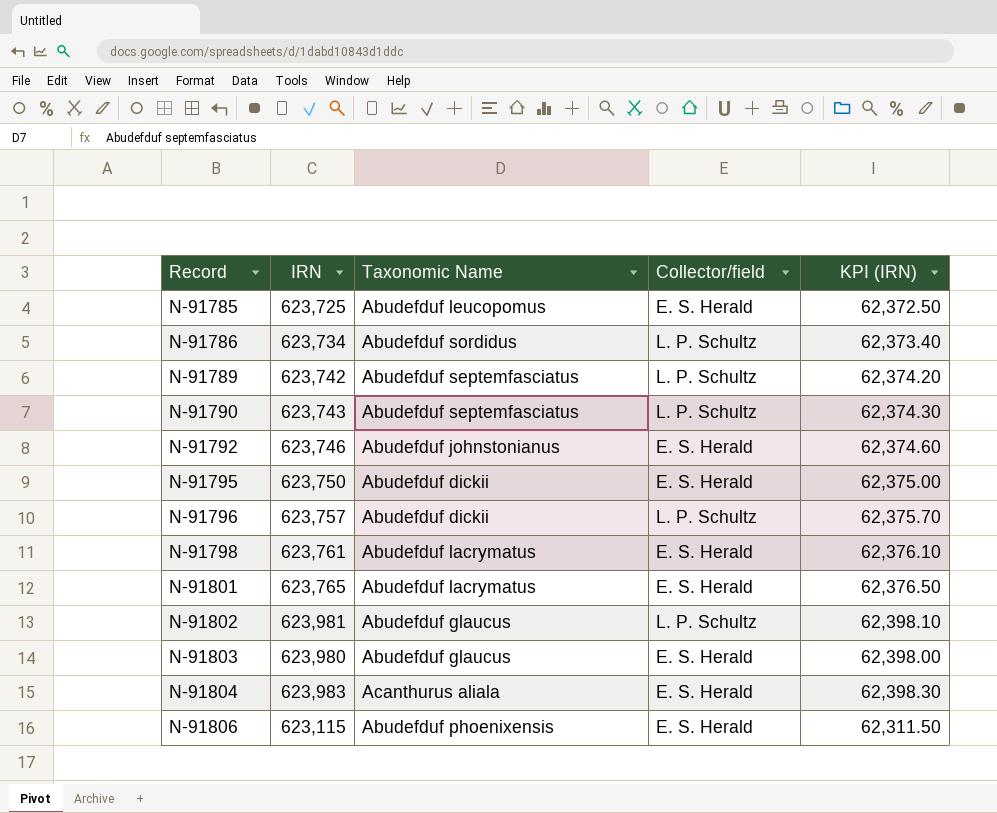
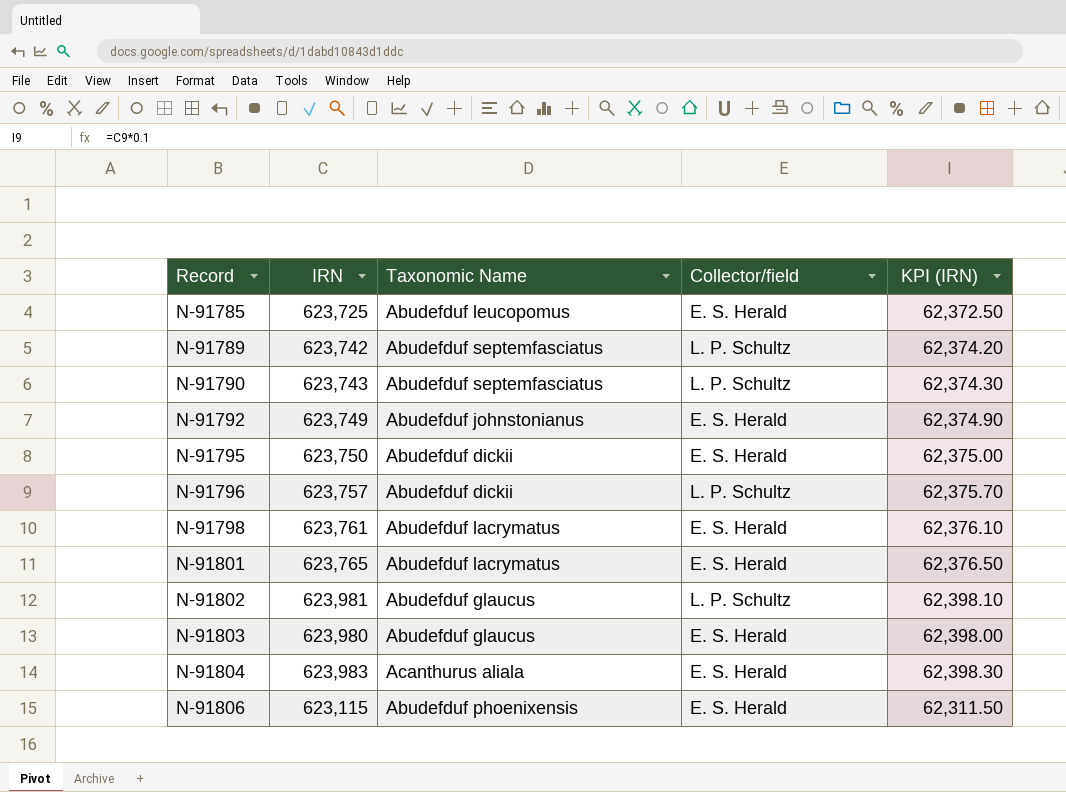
row N-91786: 623,734 | Abudefduf sordidus | L. P. Schultz | 62,373.40 -> none
N-91792 | IRN: 623,746 -> 623,749
N-91792 | KPI (IRN): 62,374.60 -> 62,374.90

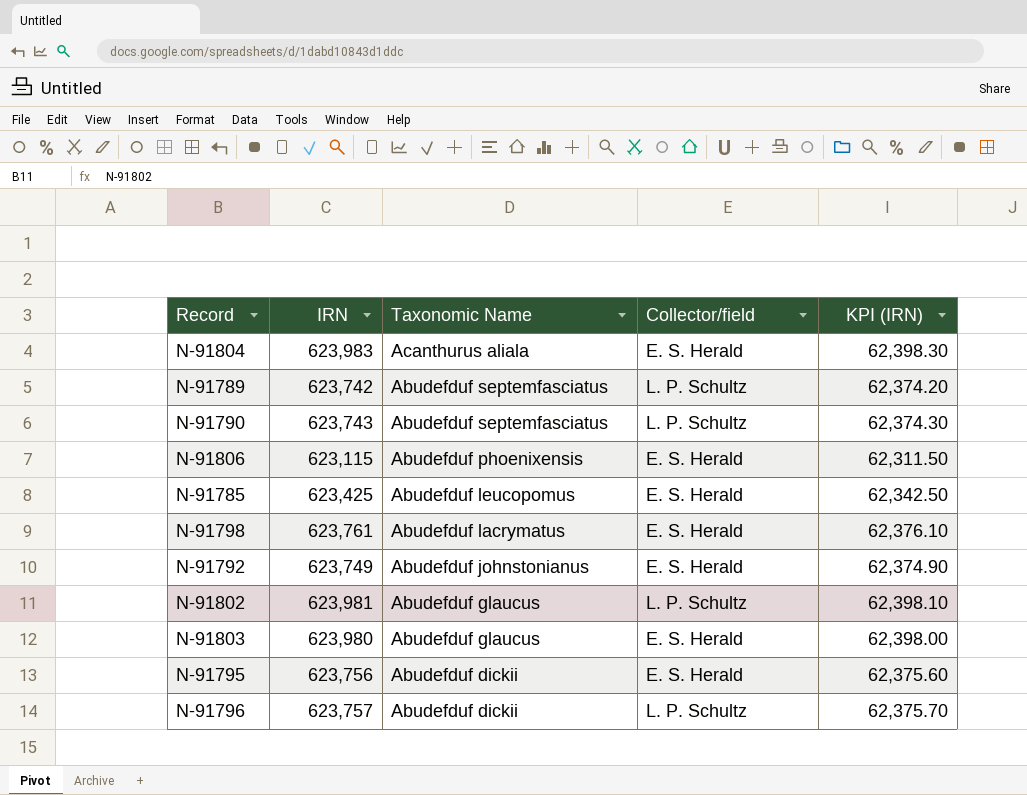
row order: Record ascending -> Taxonomic Name descending
row N-91801: 623,765 | Abudefduf lacrymatus | E. S. Herald | 62,376.50 -> none
N-91785 | IRN: 623,725 -> 623,425
N-91785 | KPI (IRN): 62,372.50 -> 62,342.50
N-91795 | IRN: 623,750 -> 623,756
N-91795 | KPI (IRN): 62,375.00 -> 62,375.60

